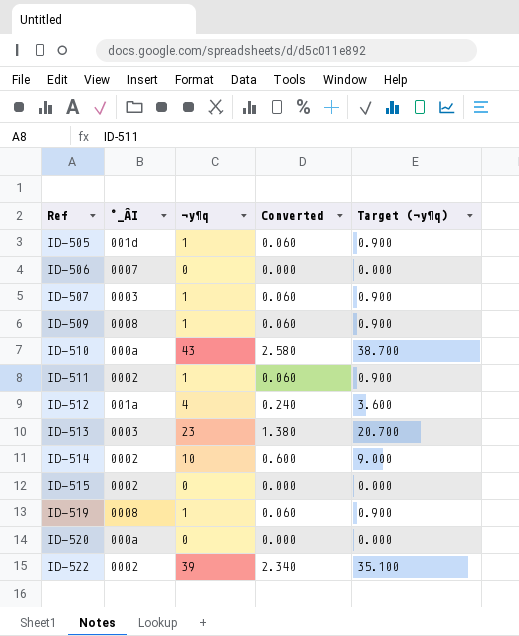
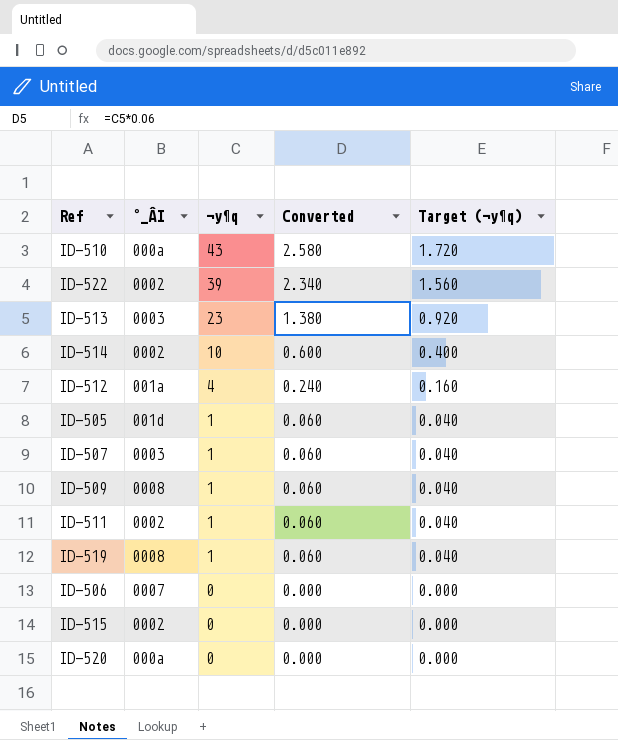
row order: Ref ascending -> ¬y¶q descending
column Target (¬y¶q) | formula: [¬y¶q] * 0.9 -> [¬y¶q] * 0.04

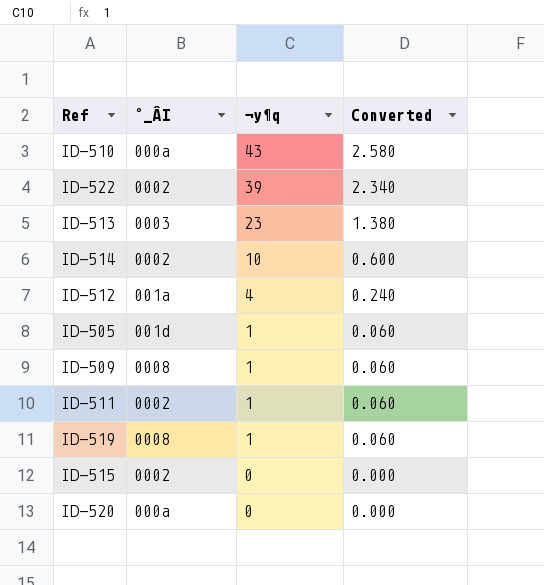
column Target (¬y¶q) | formula: [¬y¶q] * 0.04 -> none
row ID-507: 0003 | 1 | 0.060 | 0.040 -> none
row ID-506: 0007 | 0 | 0.000 | 0.000 -> none

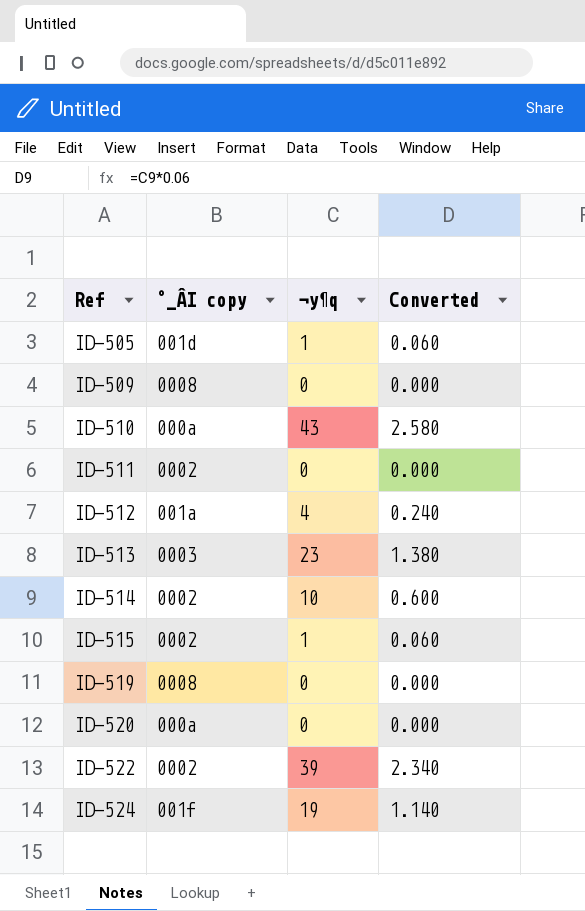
row order: ¬y¶q descending -> Ref ascending
column name: °_ÂI -> °_ÂI copy
ID-509 | ¬y¶q: 1 -> 0
ID-509 | Converted: 0.060 -> 0.000
ID-511 | ¬y¶q: 1 -> 0
ID-511 | Converted: 0.060 -> 0.000
ID-515 | ¬y¶q: 0 -> 1
ID-515 | Converted: 0.000 -> 0.060
ID-519 | ¬y¶q: 1 -> 0
ID-519 | Converted: 0.060 -> 0.000
row ID-524: none -> 001f | 19 | 1.140

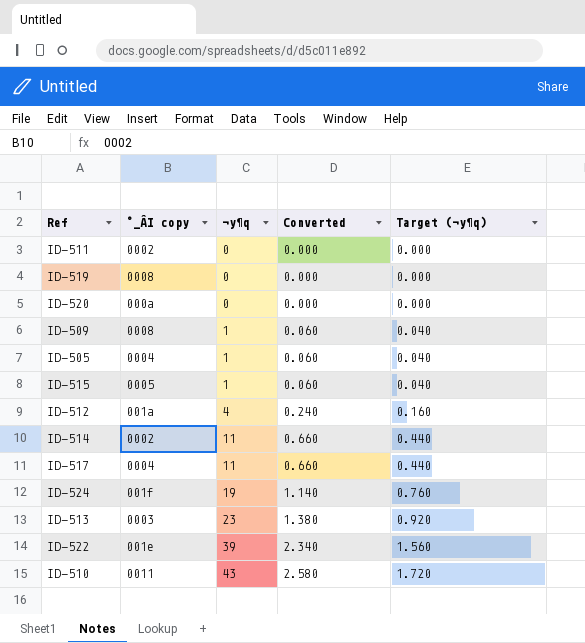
row order: Ref ascending -> ¬y¶q ascending
column Target (¬y¶q) | formula: none -> [¬y¶q] * 0.04
ID-509 | ¬y¶q: 0 -> 1
ID-509 | Converted: 0.000 -> 0.060
ID-505 | °_ÂI copy: 001d -> 0004
ID-515 | °_ÂI copy: 0002 -> 0005
ID-514 | ¬y¶q: 10 -> 11
ID-514 | Converted: 0.600 -> 0.660
row ID-517: none -> 0004 | 11 | 0.660 | 0.440
ID-522 | °_ÂI copy: 0002 -> 001e
ID-510 | °_ÂI copy: 000a -> 0011

